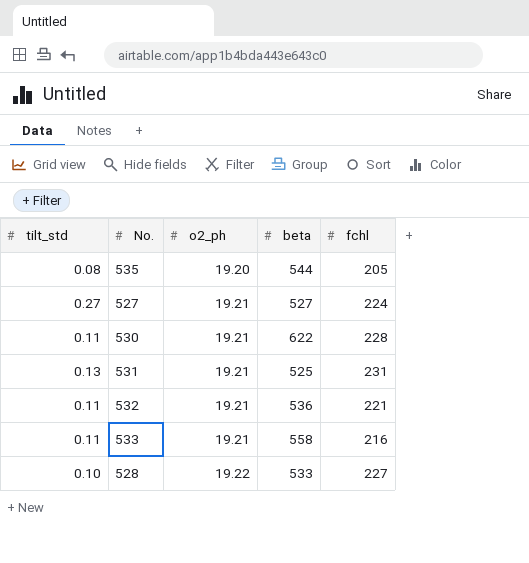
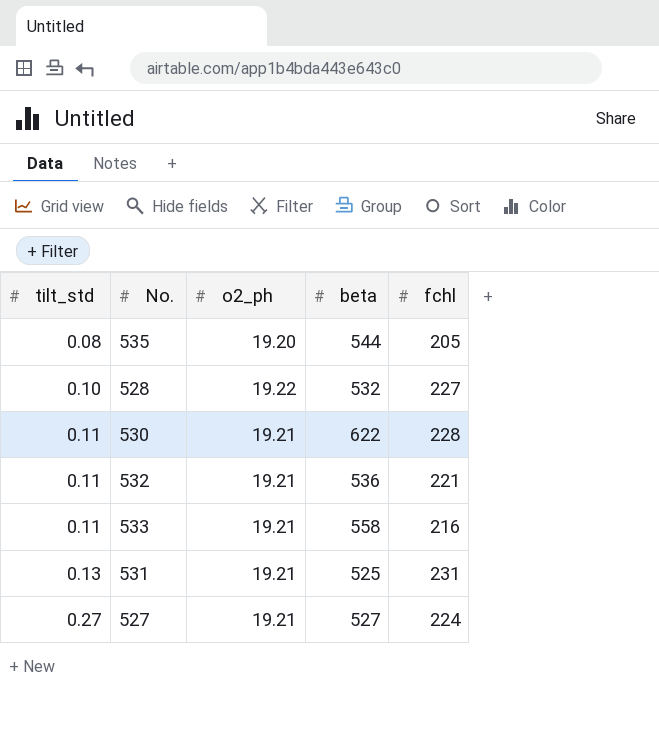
row order: o2_ph ascending -> tilt_std ascending
528 | beta: 533 -> 532

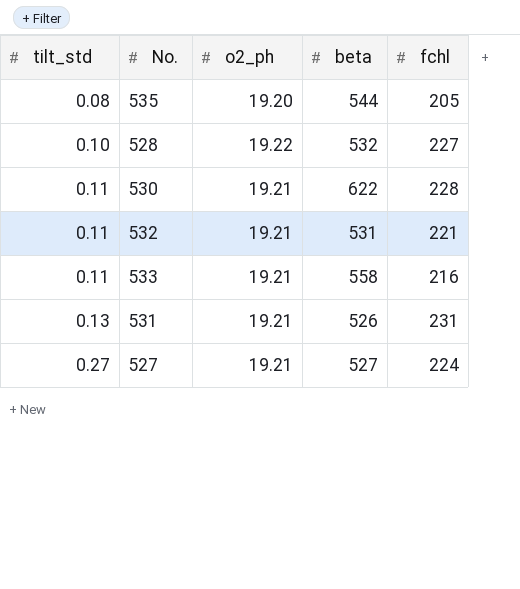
532 | beta: 536 -> 531
531 | beta: 525 -> 526

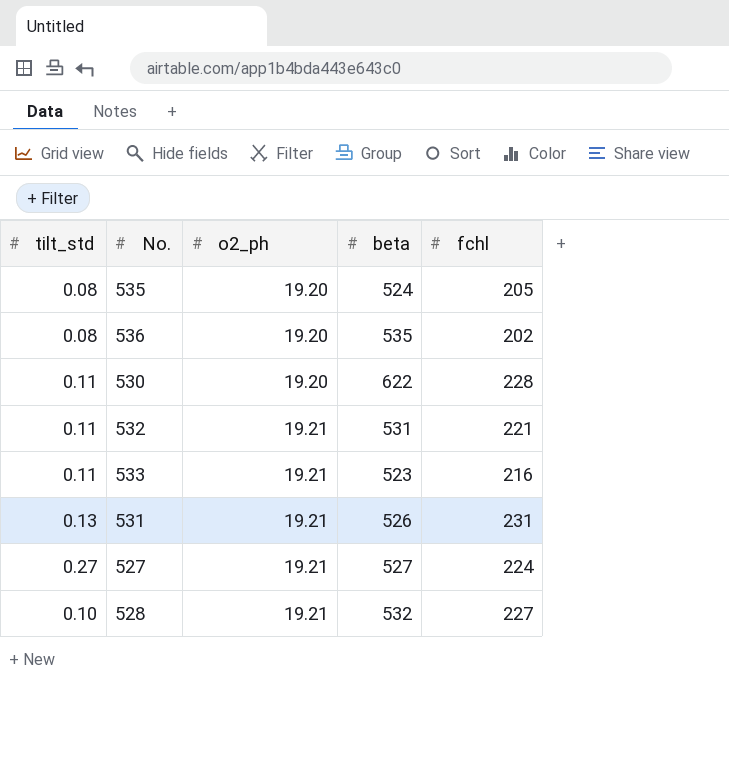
row order: tilt_std ascending -> o2_ph ascending
535 | beta: 544 -> 524
row 536: none -> 0.08 | 19.20 | 535 | 202
530 | o2_ph: 19.21 -> 19.20
533 | beta: 558 -> 523
528 | o2_ph: 19.22 -> 19.21

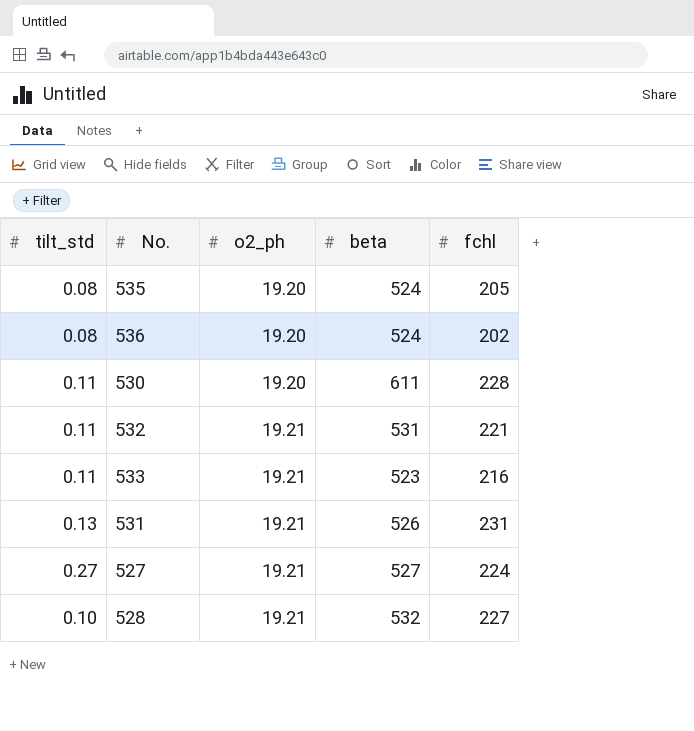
536 | beta: 535 -> 524
530 | beta: 622 -> 611

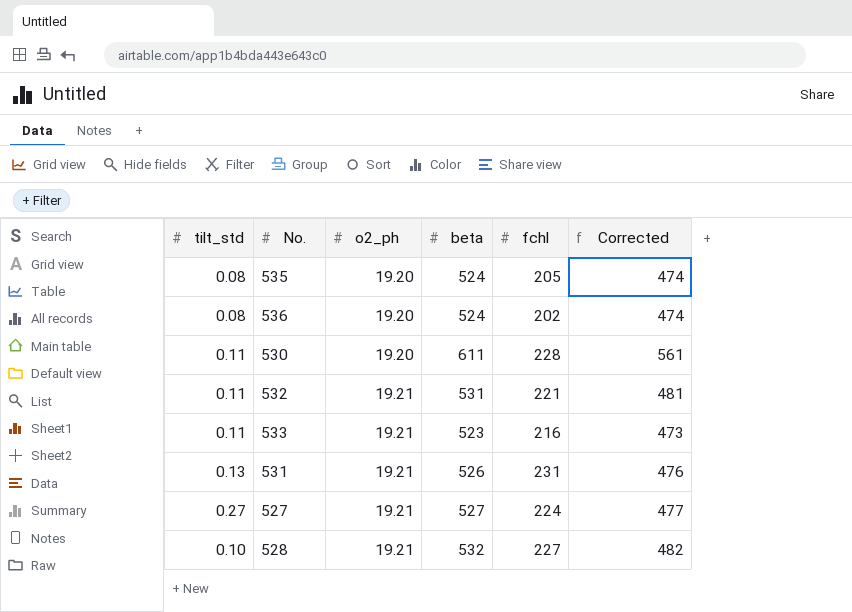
column Corrected | formula: none -> [beta] - 50

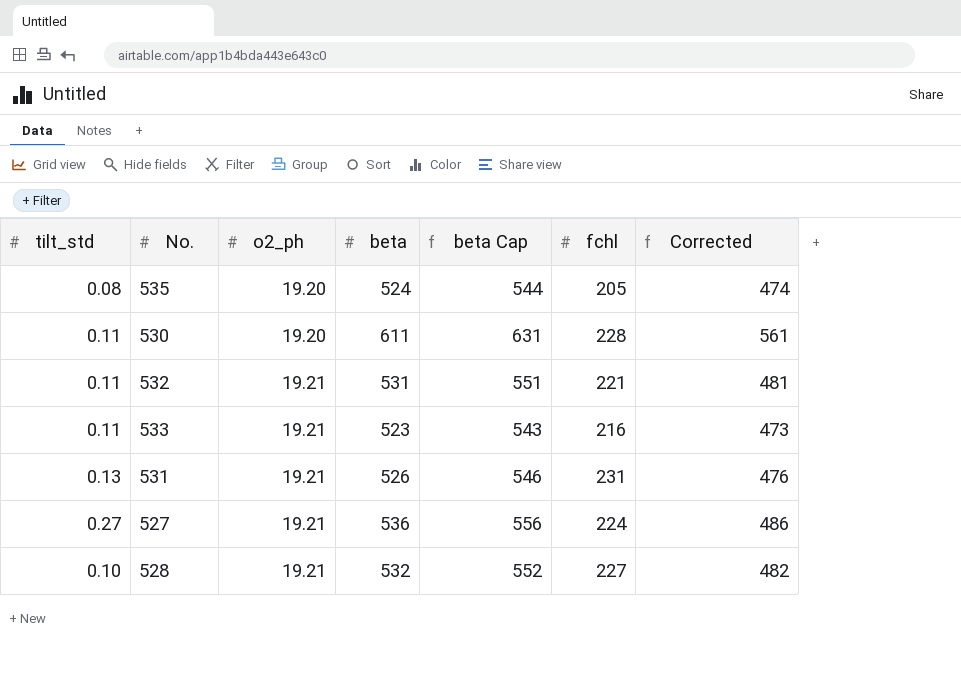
column beta Cap | formula: none -> [beta] + 20
row 536: 0.08 | 19.20 | 524 | 202 | 474 -> none
527 | beta: 527 -> 536
527 | Corrected: 477 -> 486

